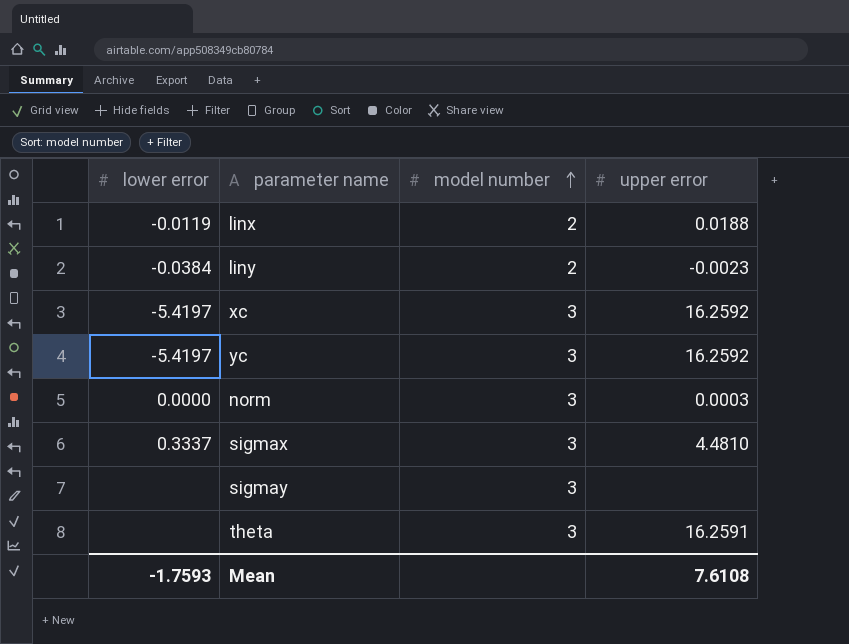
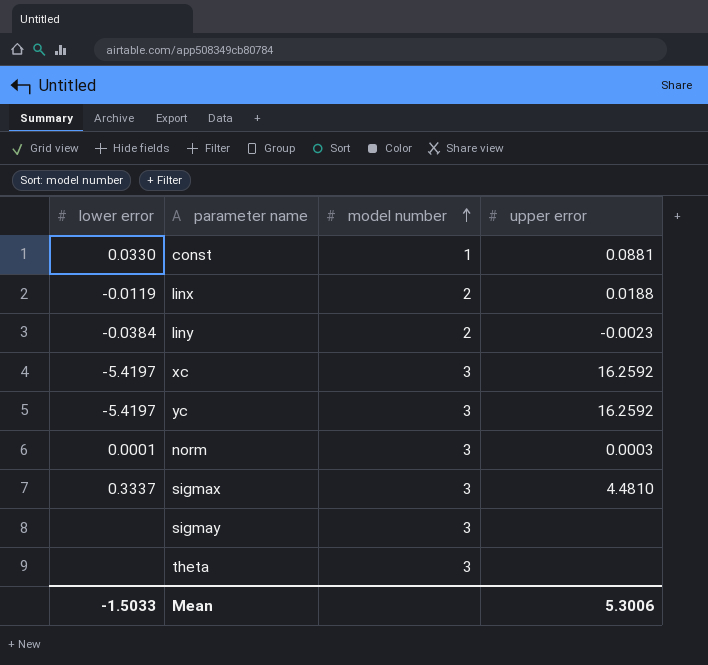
row const: none -> 0.0330 | 1 | 0.0881
norm | lower error: 0.0000 -> 0.0001
theta | upper error: 16.2591 -> none
Mean | lower error: -1.7593 -> -1.5033
Mean | upper error: 7.6108 -> 5.3006

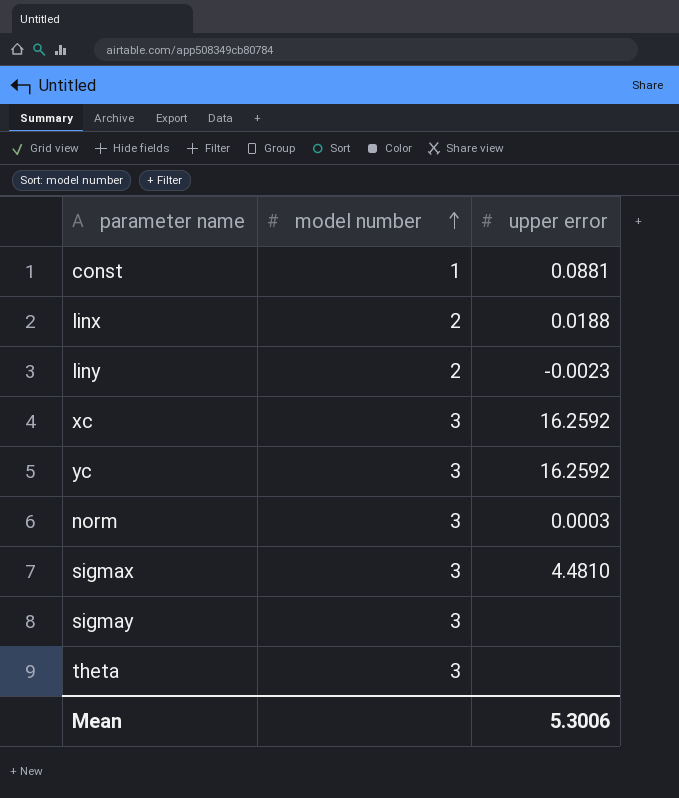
column lower error | position: 1 -> none

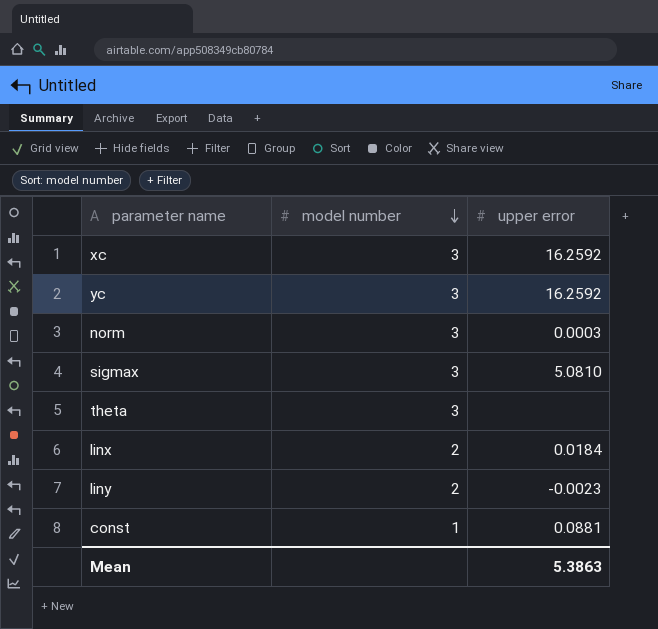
row order: model number ascending -> model number descending
row sigmay: 3 | none -> none
sigmax | upper error: 4.4810 -> 5.0810
linx | upper error: 0.0188 -> 0.0184
Mean | upper error: 5.3006 -> 5.3863

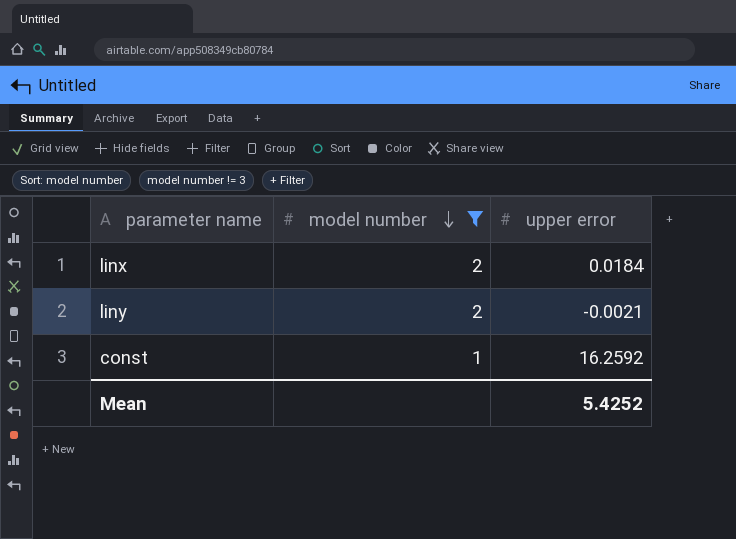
filter: none -> model number != 3
liny | upper error: -0.0023 -> -0.0021
const | upper error: 0.0881 -> 16.2592
Mean | upper error: 5.3863 -> 5.4252

